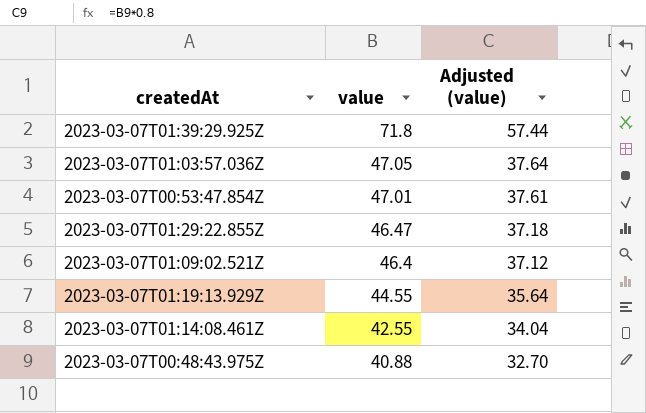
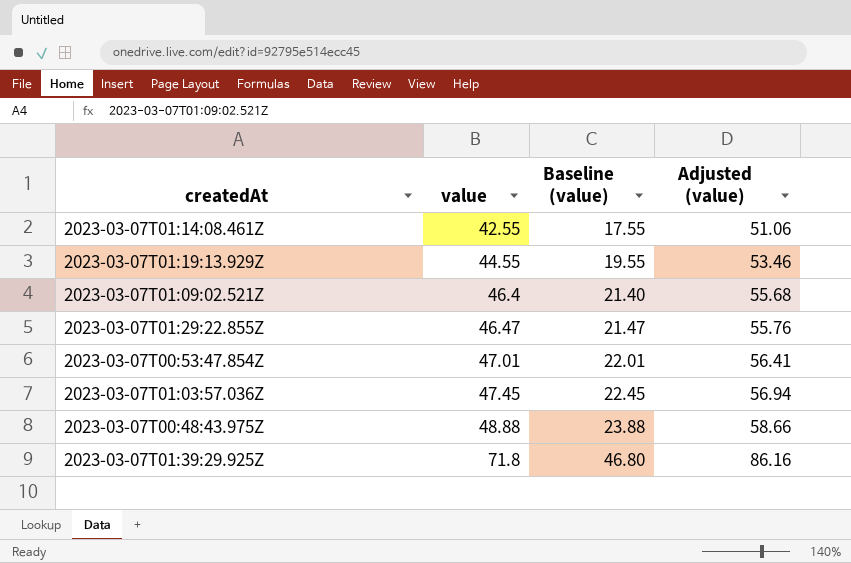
row order: value descending -> value ascending
column Baseline (value) | formula: none -> [value] - 25
column Adjusted (value) | formula: [value] * 0.8 -> [value] * 1.2
2023-03-07T01:03:57.036Z | value: 47.05 -> 47.45
2023-03-07T00:48:43.975Z | value: 40.88 -> 48.88

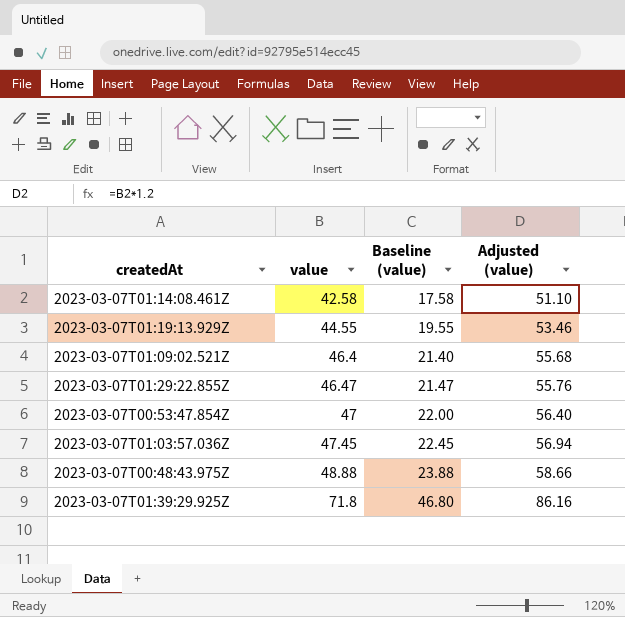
2023-03-07T01:14:08.461Z | value: 42.55 -> 42.58
2023-03-07T01:14:08.461Z | Baseline (value): 17.55 -> 17.58
2023-03-07T01:14:08.461Z | Adjusted (value): 51.06 -> 51.10
2023-03-07T00:53:47.854Z | value: 47.01 -> 47
2023-03-07T00:53:47.854Z | Baseline (value): 22.01 -> 22.00
2023-03-07T00:53:47.854Z | Adjusted (value): 56.41 -> 56.40

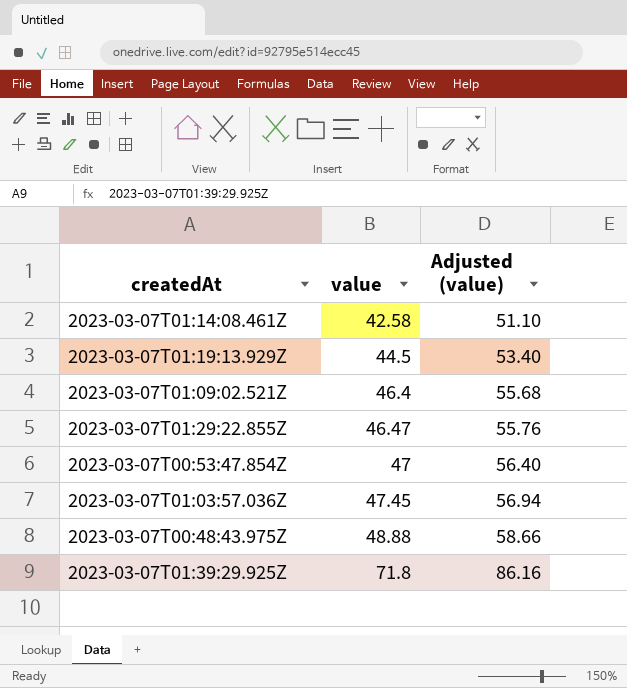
column Baseline (value) | formula: [value] - 25 -> none
2023-03-07T01:19:13.929Z | value: 44.55 -> 44.5
2023-03-07T01:19:13.929Z | Adjusted (value): 53.46 -> 53.40

